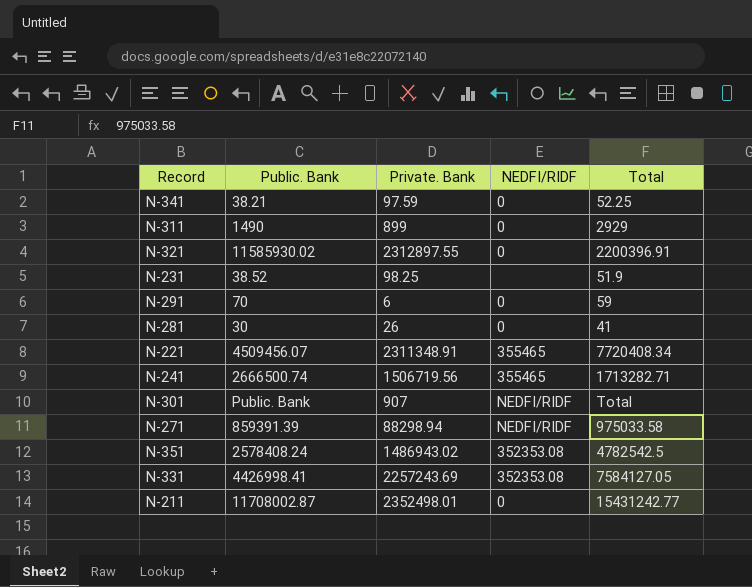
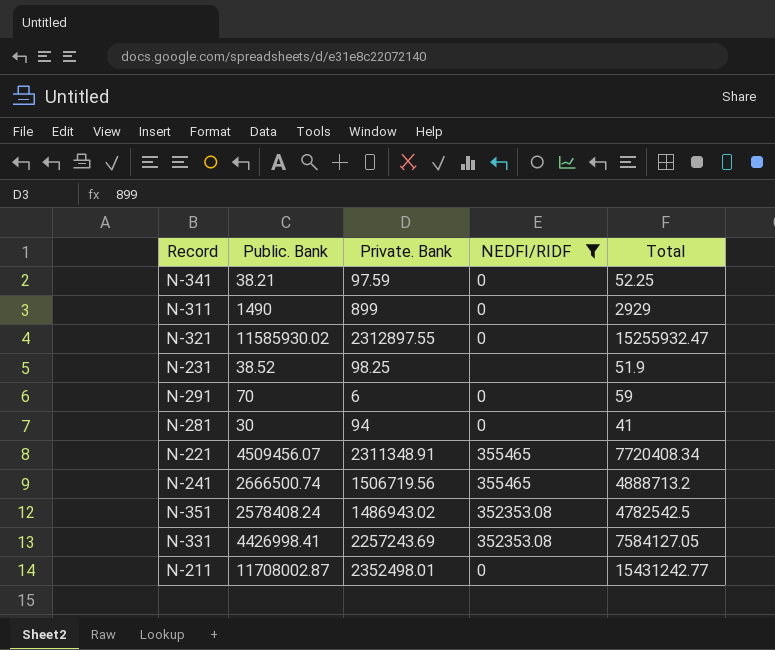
filter: none -> NEDFI/RIDF != NEDFI/RIDF
N-321 | Total: 2200396.91 -> 15255932.47
N-281 | Private. Bank: 26 -> 94
N-241 | Total: 1713282.71 -> 4888713.2

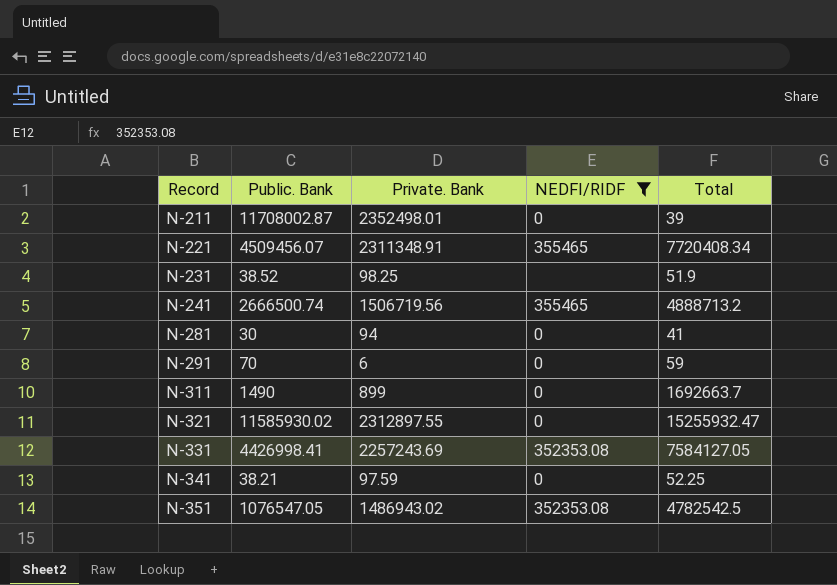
row order: none -> Record ascending
N-211 | Total: 15431242.77 -> 39
N-311 | Total: 2929 -> 1692663.7
N-351 | Public. Bank: 2578408.24 -> 1076547.05

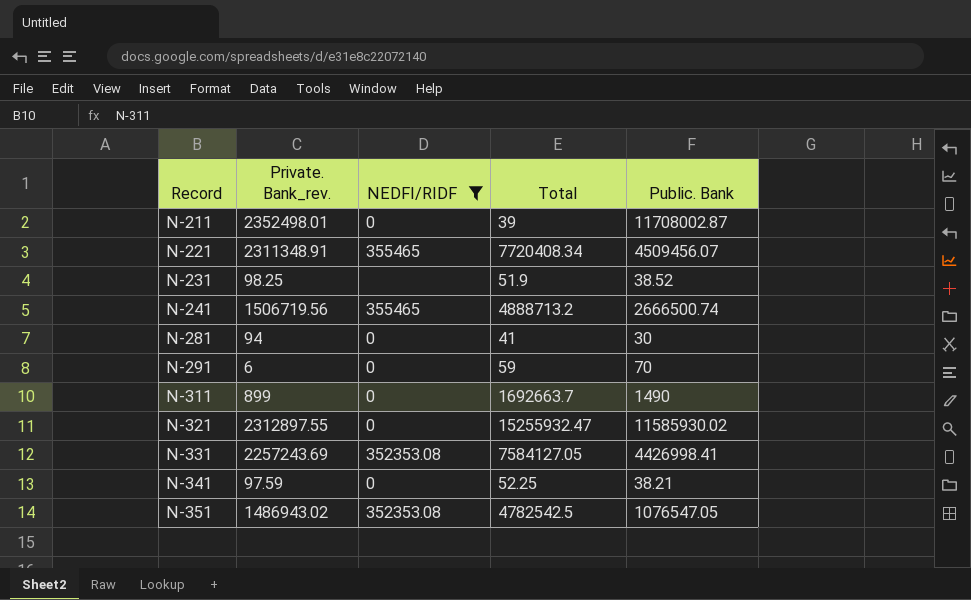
column name: Private. Bank -> Private. Bank_rev.
column Public. Bank | position: 2 -> 5

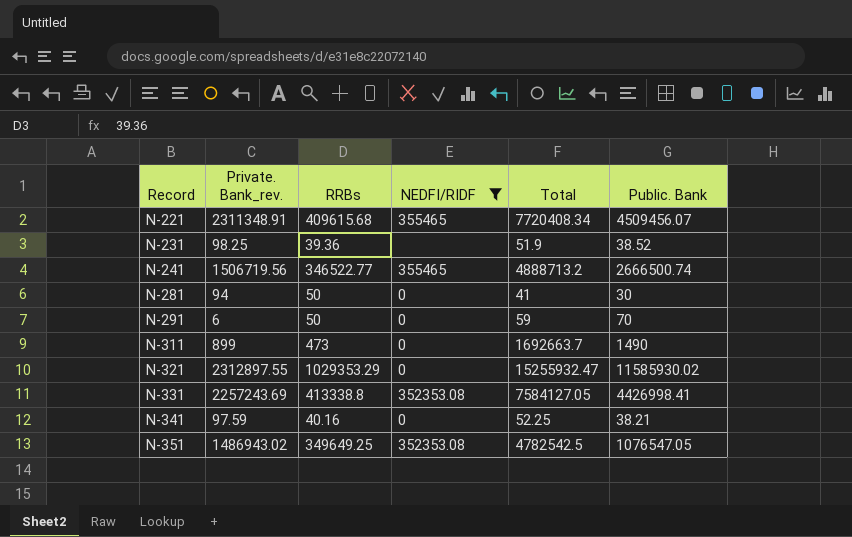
column RRBs | position: none -> 3
row N-211: 2352498.01 | 0 | 39 | 11708002.87 -> none

